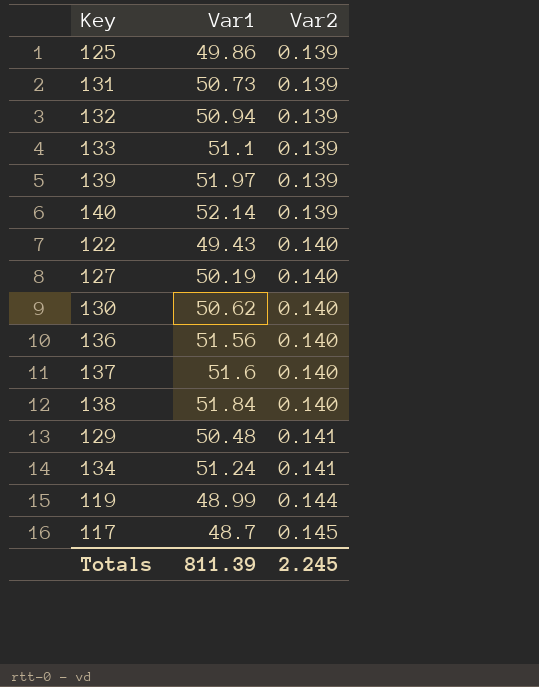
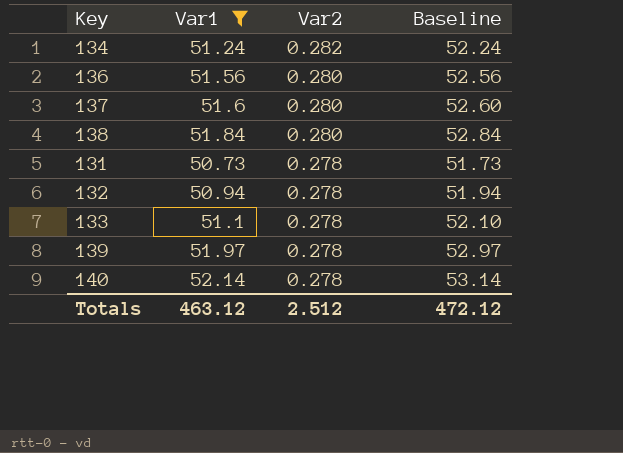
filter: none -> Var1 >= 50.73
row order: Var2 ascending -> Var2 descending
column Baseline | formula: none -> [Var1] + 1
134 | Var2: 0.141 -> 0.282
136 | Var2: 0.140 -> 0.280
137 | Var2: 0.140 -> 0.280
138 | Var2: 0.140 -> 0.280
131 | Var2: 0.139 -> 0.278
132 | Var2: 0.139 -> 0.278
133 | Var2: 0.139 -> 0.278
139 | Var2: 0.139 -> 0.278
140 | Var2: 0.139 -> 0.278
Totals | Var1: 811.39 -> 463.12
Totals | Var2: 2.245 -> 2.512

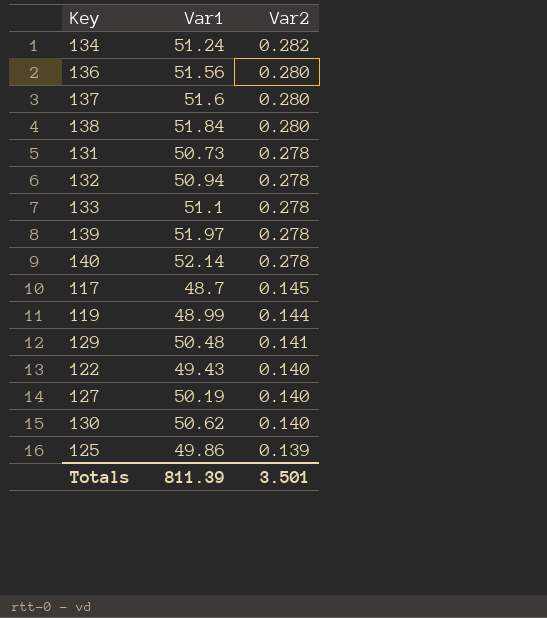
filter: Var1 >= 50.73 -> none
column Baseline | formula: [Var1] + 1 -> none
Totals | Var1: 463.12 -> 811.39
Totals | Var2: 2.512 -> 3.501

